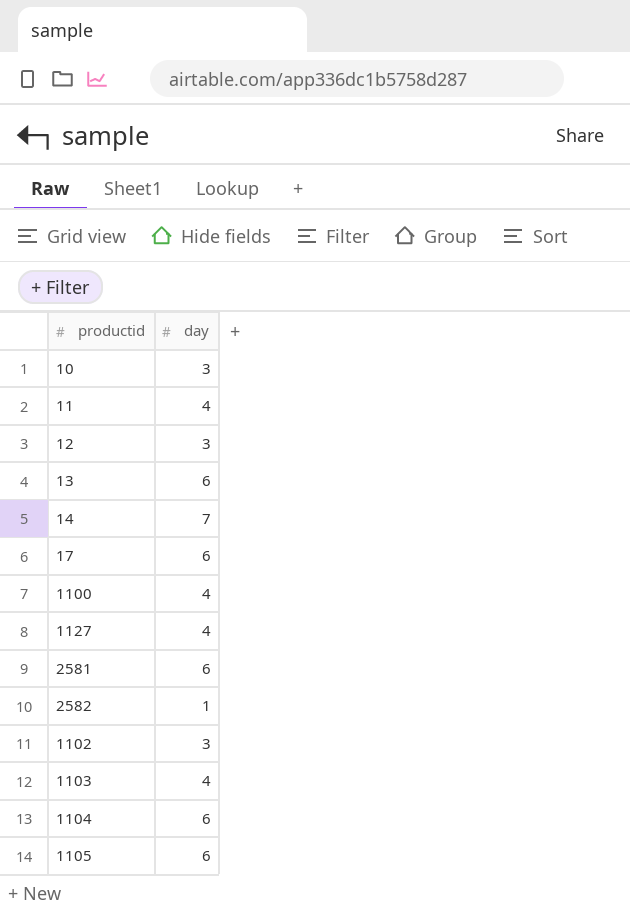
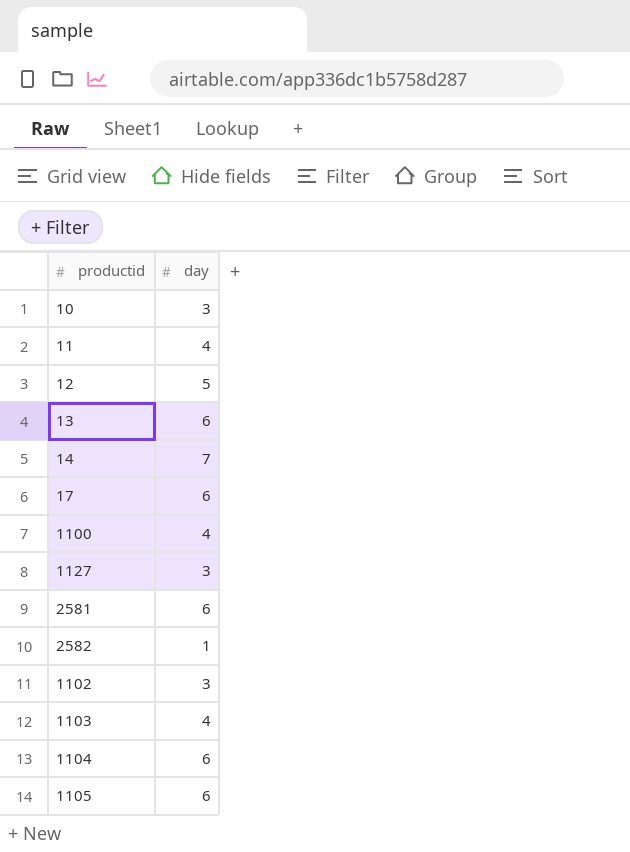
12 | day: 3 -> 5
1127 | day: 4 -> 3

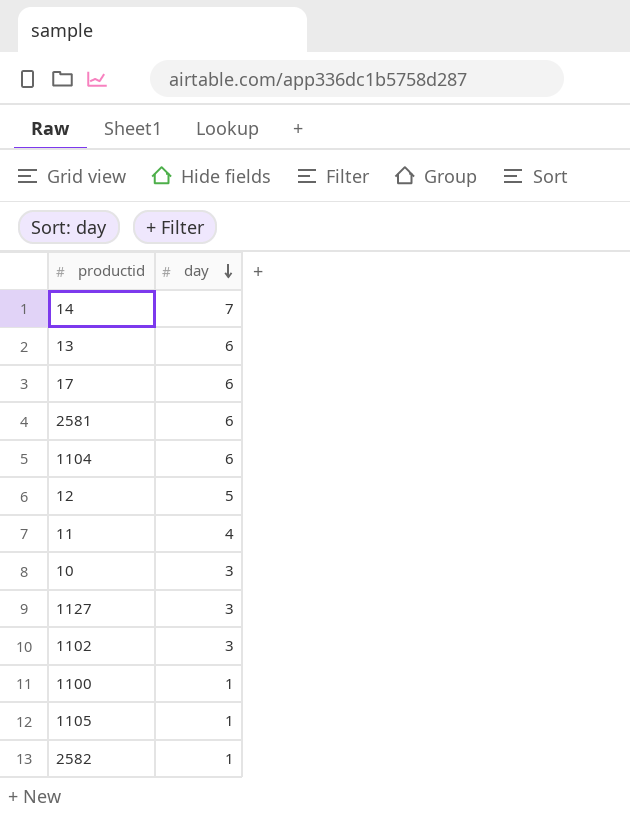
row order: none -> day descending
row 1103: 4 -> none
1100 | day: 4 -> 1
1105 | day: 6 -> 1

